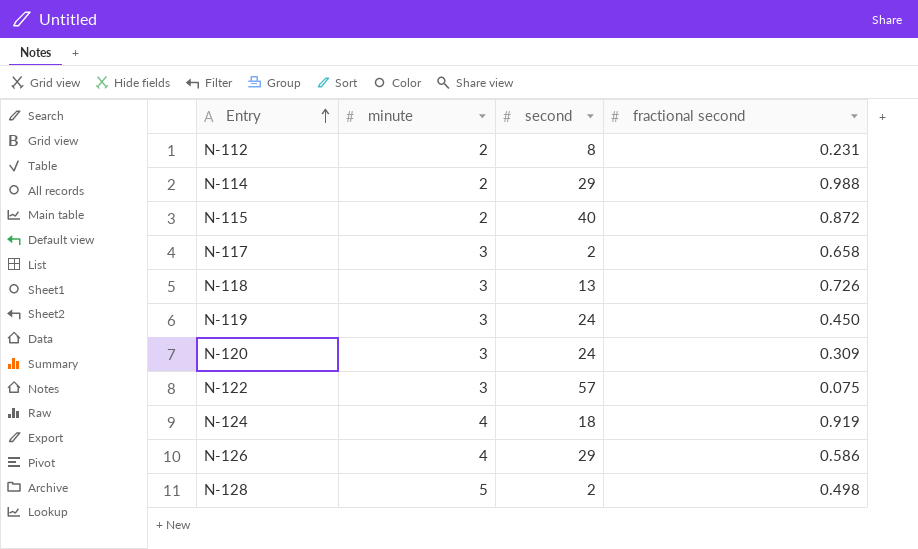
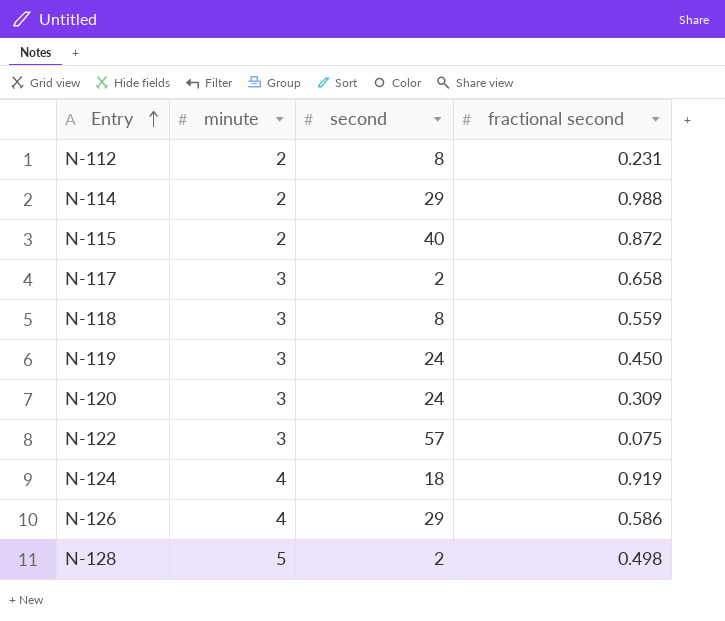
N-118 | second: 13 -> 8
N-118 | fractional second: 0.726 -> 0.559

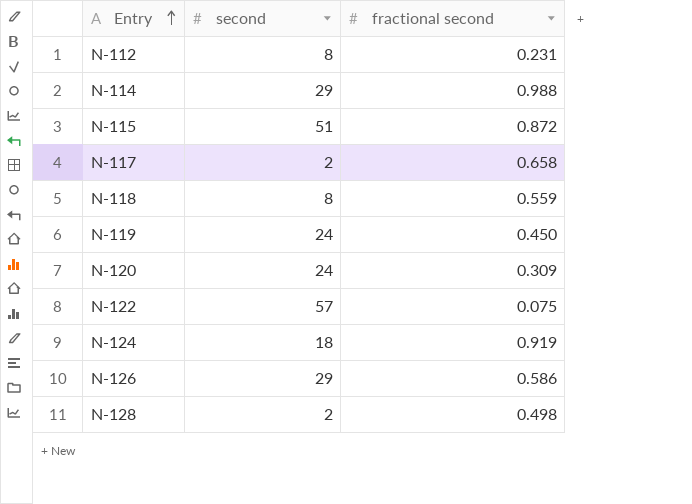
column minute | position: 2 -> none
N-115 | second: 40 -> 51

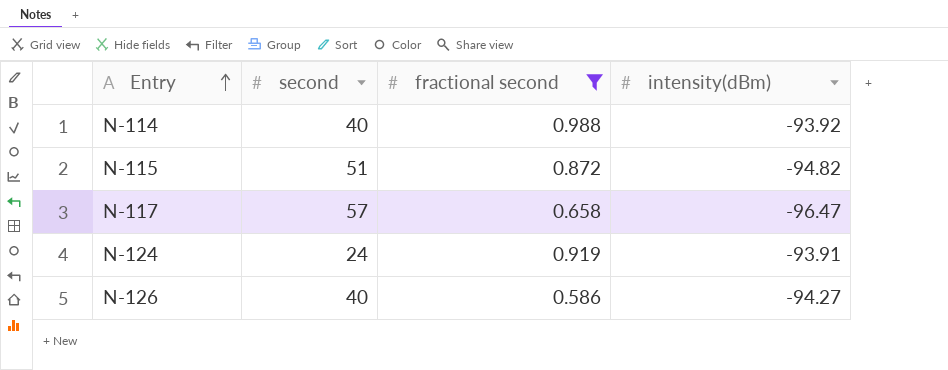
filter: none -> fractional second >= 0.586
column intensity(dBm) | position: none -> 4
N-114 | second: 29 -> 40
N-117 | second: 2 -> 57
N-124 | second: 18 -> 24
N-126 | second: 29 -> 40

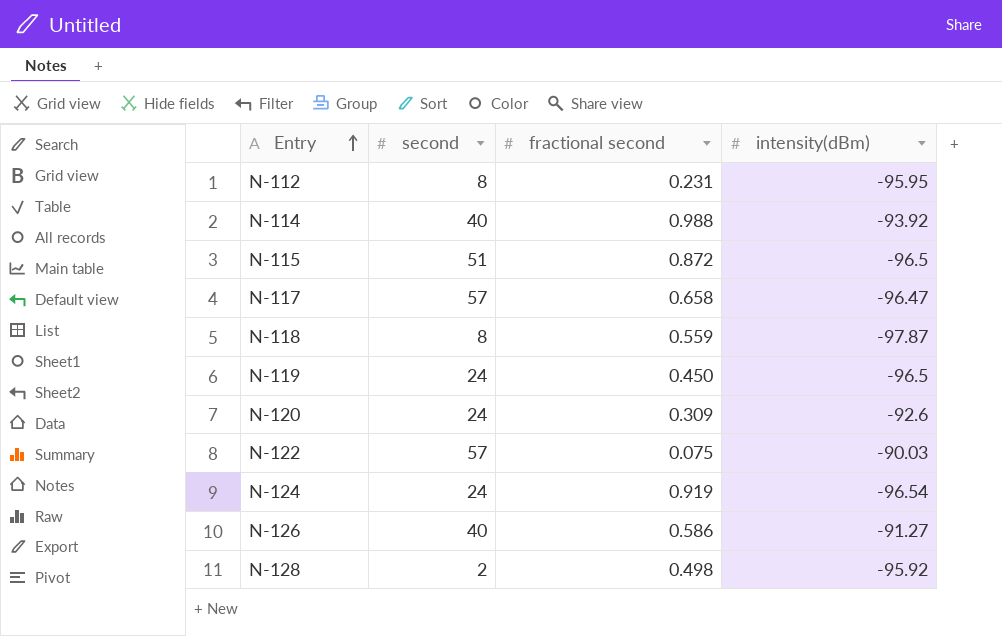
filter: fractional second >= 0.586 -> none
N-115 | intensity(dBm): -94.82 -> -96.5
N-124 | intensity(dBm): -93.91 -> -96.54
N-126 | intensity(dBm): -94.27 -> -91.27

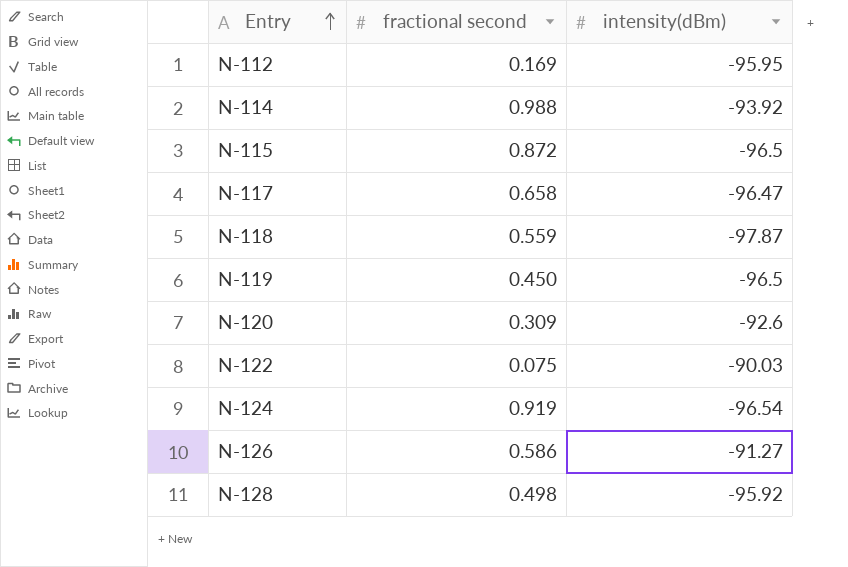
column second | position: 2 -> none
N-112 | fractional second: 0.231 -> 0.169

